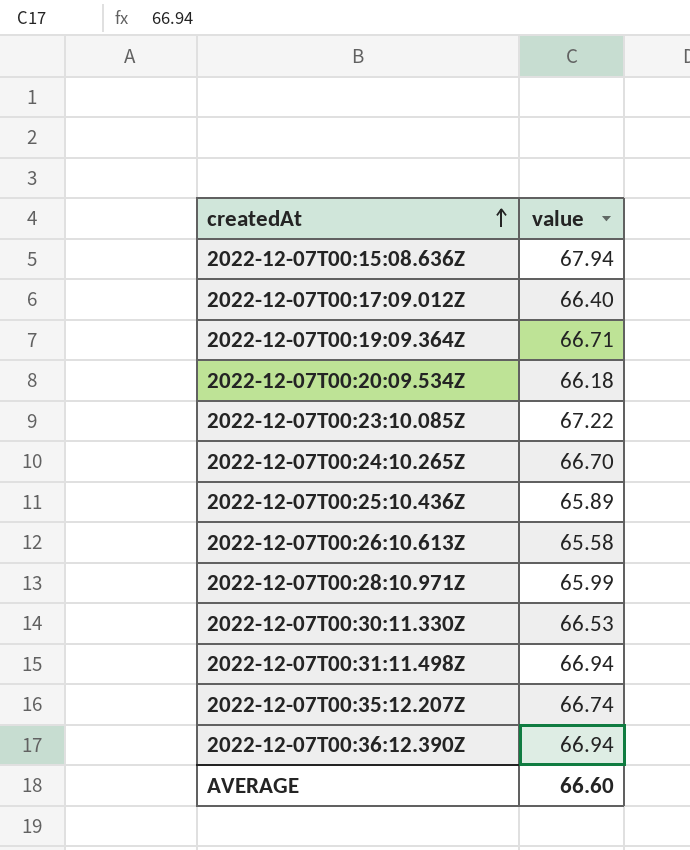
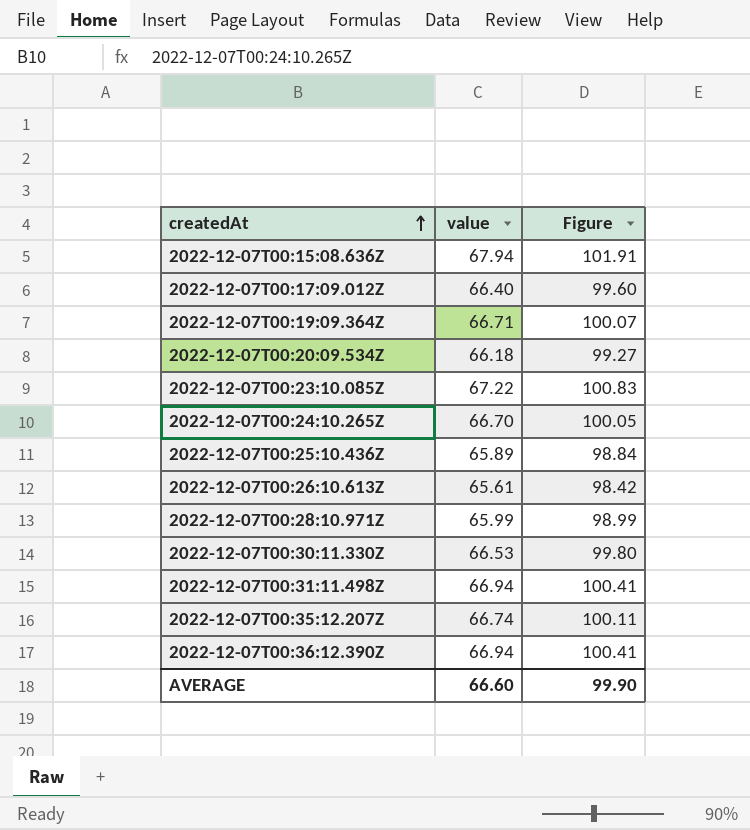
column Figure | formula: none -> [value] * 1.5
2022-12-07T00:26:10.613Z | value: 65.58 -> 65.61

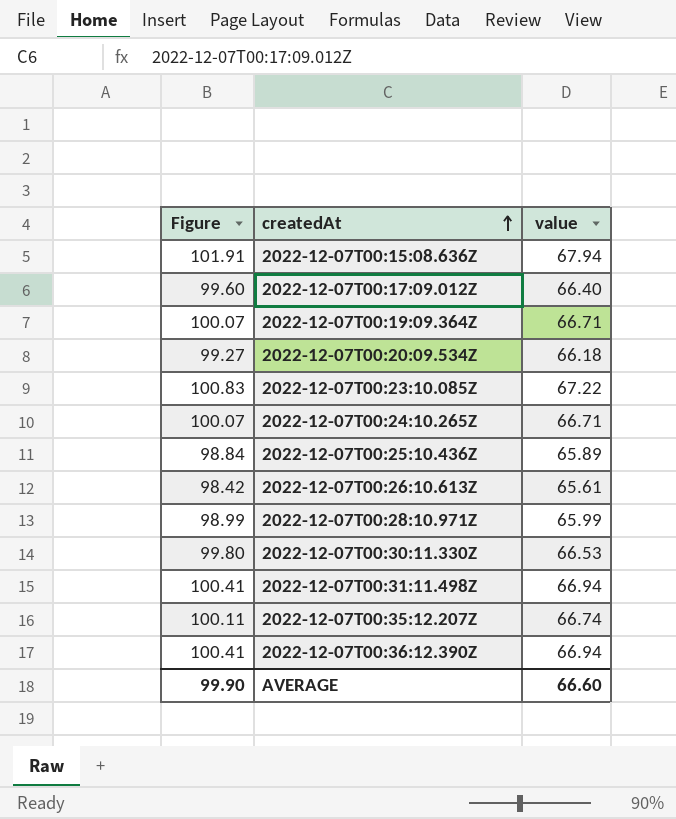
column Figure | position: 3 -> 1
2022-12-07T00:24:10.265Z | Figure: 100.05 -> 100.07
2022-12-07T00:24:10.265Z | value: 66.70 -> 66.71

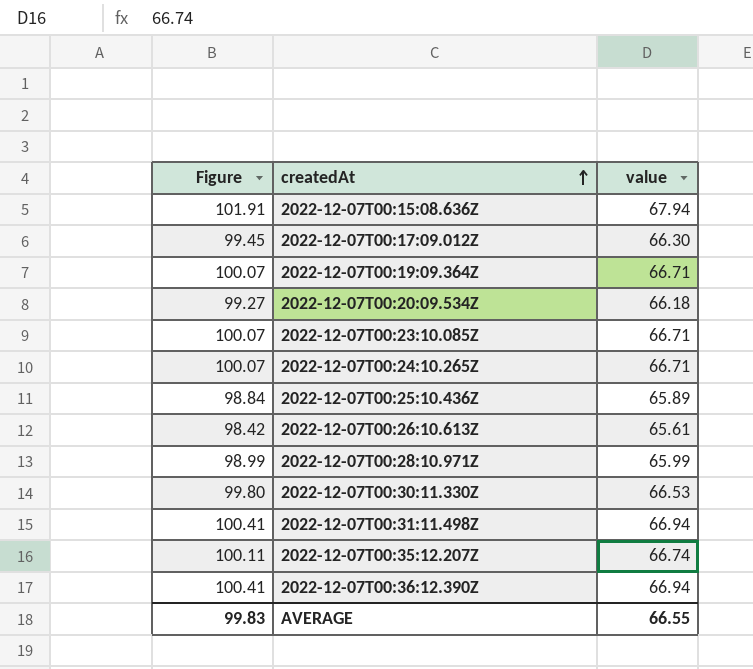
2022-12-07T00:17:09.012Z | Figure: 99.60 -> 99.45
2022-12-07T00:17:09.012Z | value: 66.40 -> 66.30
2022-12-07T00:23:10.085Z | Figure: 100.83 -> 100.07
2022-12-07T00:23:10.085Z | value: 67.22 -> 66.71
AVERAGE | Figure: 99.90 -> 99.83
AVERAGE | value: 66.60 -> 66.55

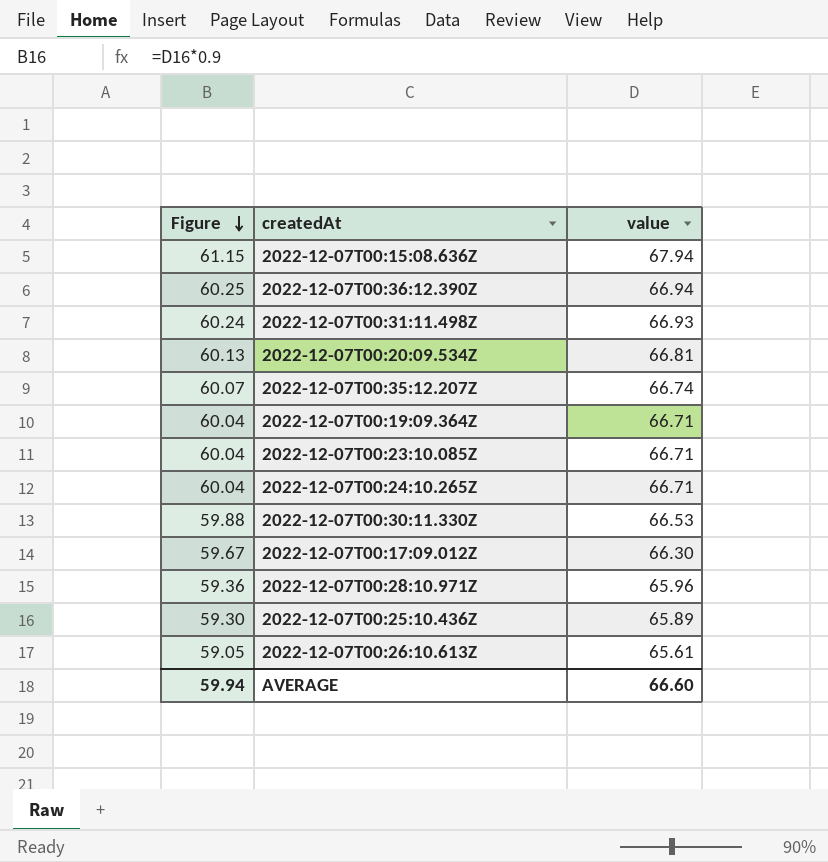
row order: createdAt ascending -> Figure descending
column Figure | formula: [value] * 1.5 -> [value] * 0.9
2022-12-07T00:31:11.498Z | value: 66.94 -> 66.93
2022-12-07T00:20:09.534Z | value: 66.18 -> 66.81
2022-12-07T00:28:10.971Z | value: 65.99 -> 65.96
AVERAGE | Figure: 99.83 -> 59.94
AVERAGE | value: 66.55 -> 66.60

